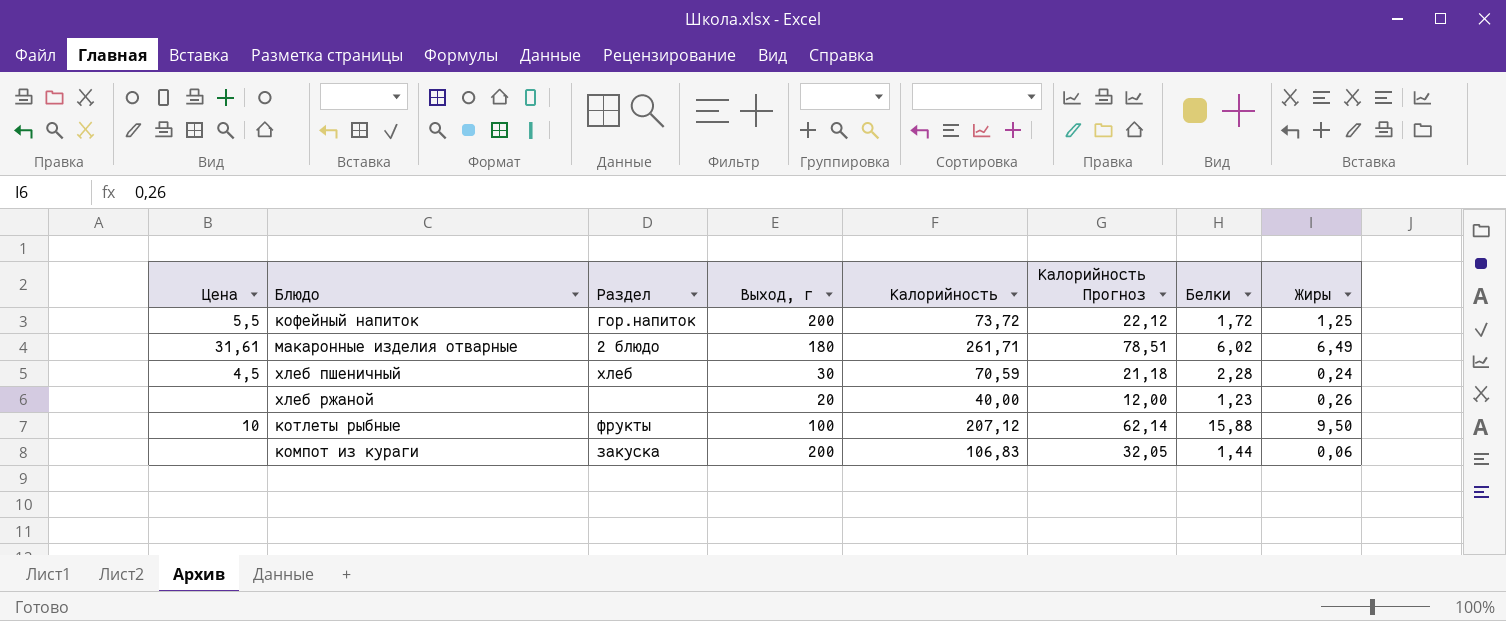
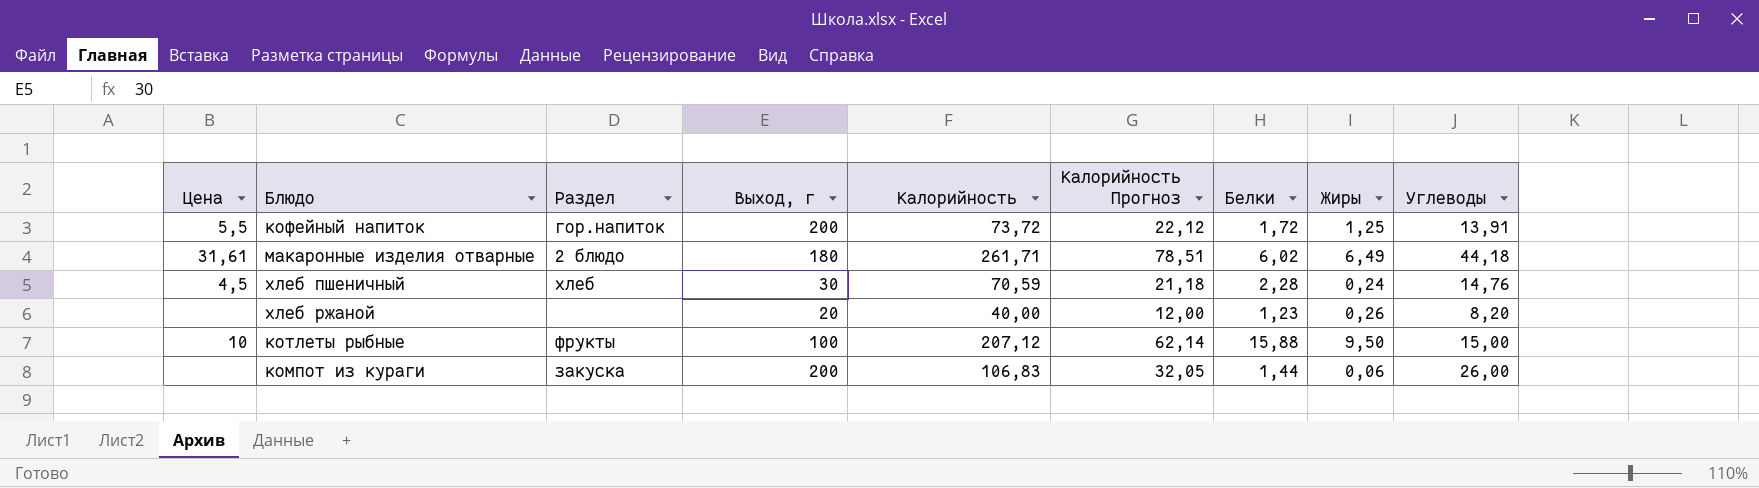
column Углеводы | position: none -> 9

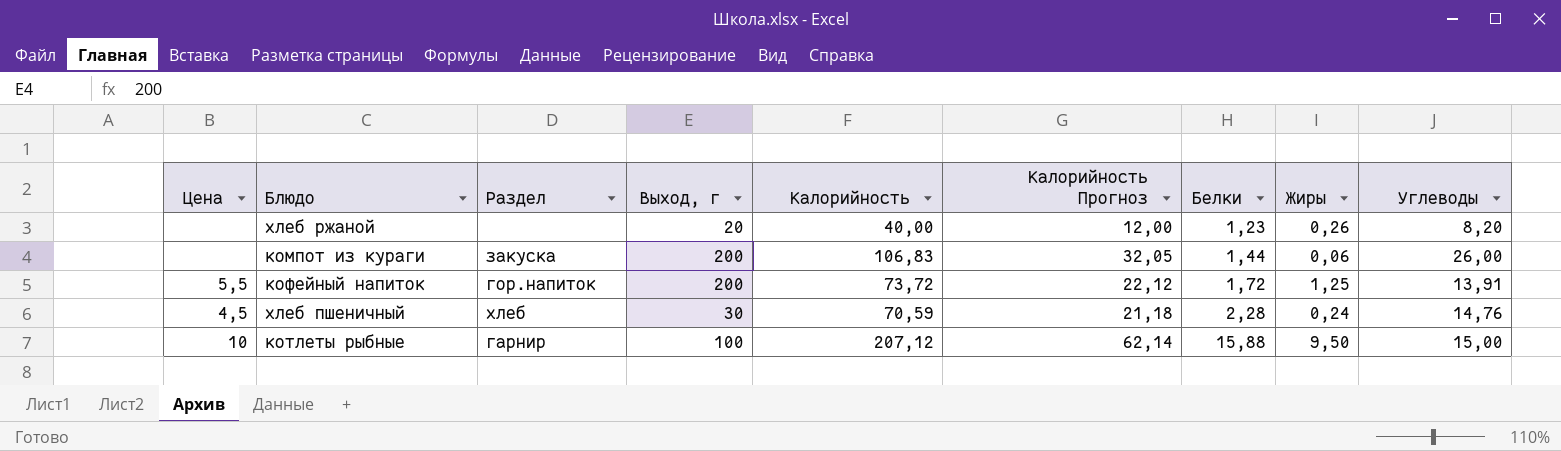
row order: none -> Белки ascending
row макаронные изделия отварные: 31,61 | 2 блюдо | 180 | 261,71 | 78,51 | 6,02 | 6,49 | 44,18 -> none
котлеты рыбные | Раздел: фрукты -> гарнир

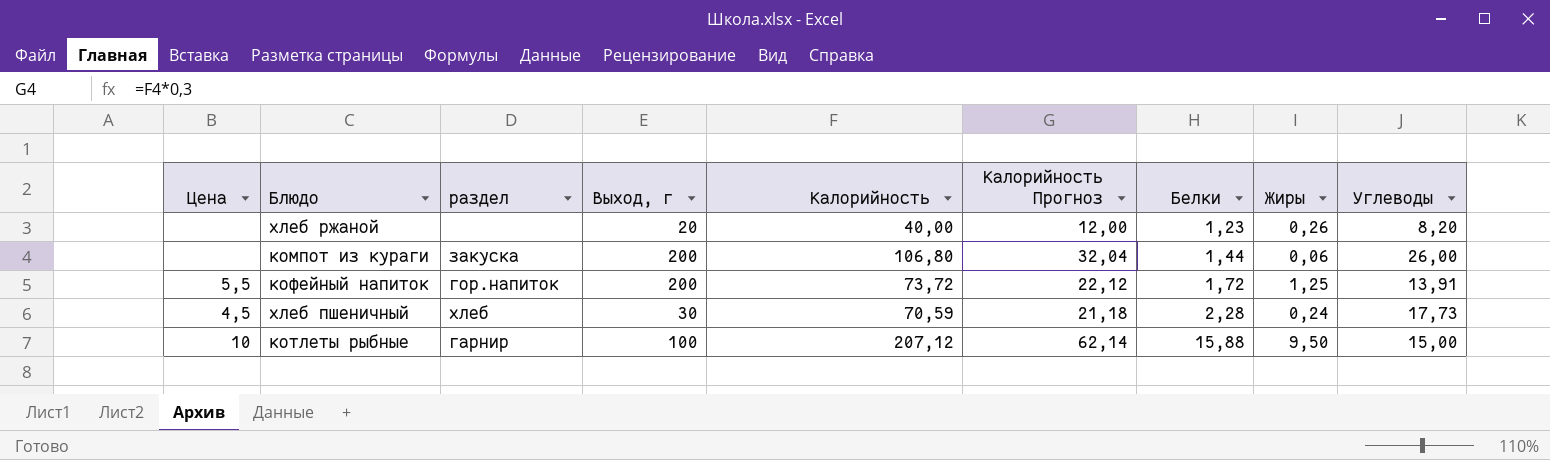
column name: Раздел -> раздел
компот из кураги | Калорийность: 106,83 -> 106,80
компот из кураги | Калорийность Прогноз: 32,05 -> 32,04
хлеб пшеничный | Углеводы: 14,76 -> 17,73

